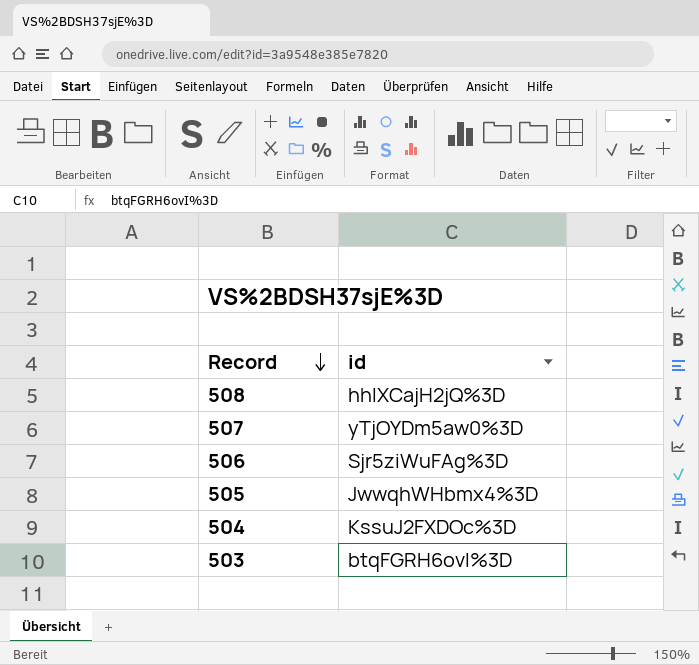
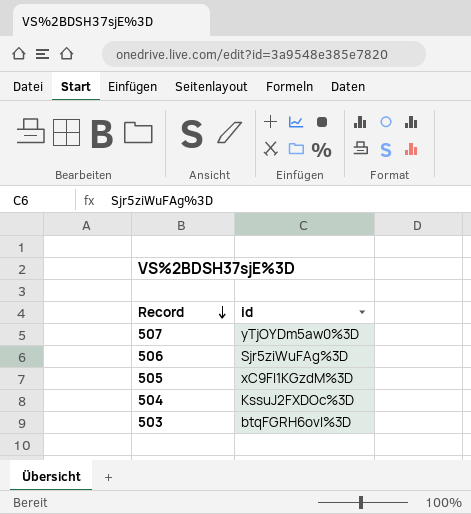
row 508: hhIXCajH2jQ%3D -> none
505 | id: JwwqhWHbmx4%3D -> xC9Fl1KGzdM%3D

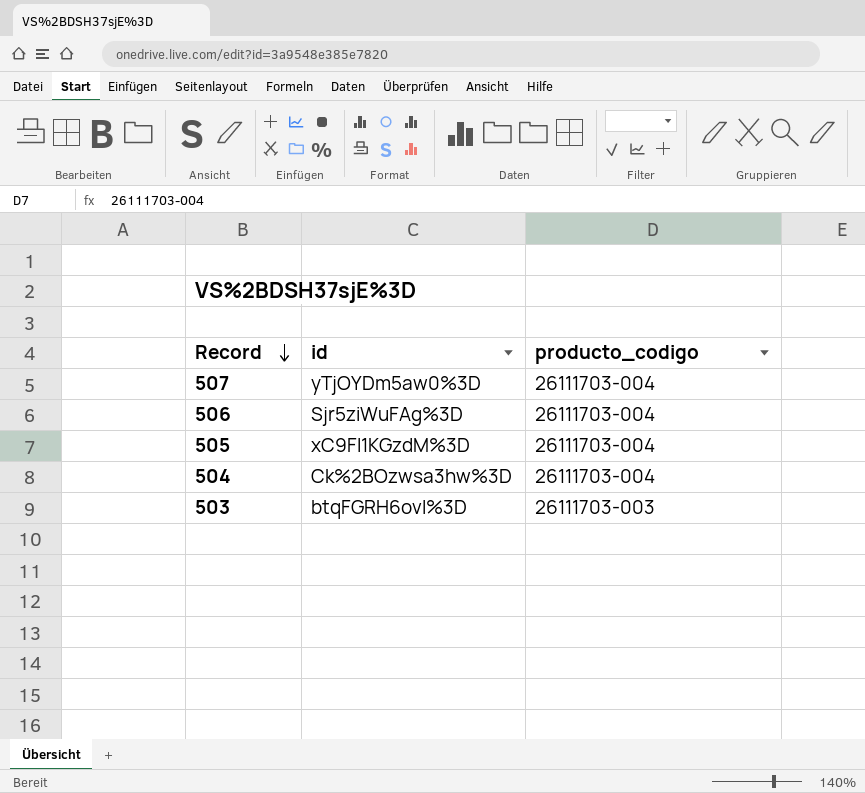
column producto_codigo | position: none -> 3
504 | id: KssuJ2FXDOc%3D -> Ck%2BOzwsa3hw%3D

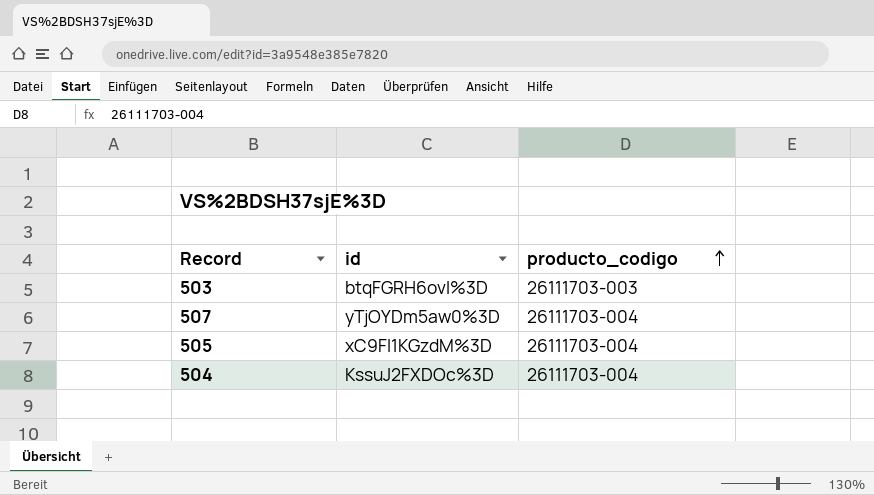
row order: Record descending -> producto_codigo ascending
row 506: Sjr5ziWuFAg%3D | 26111703-004 -> none
504 | id: Ck%2BOzwsa3hw%3D -> KssuJ2FXDOc%3D

